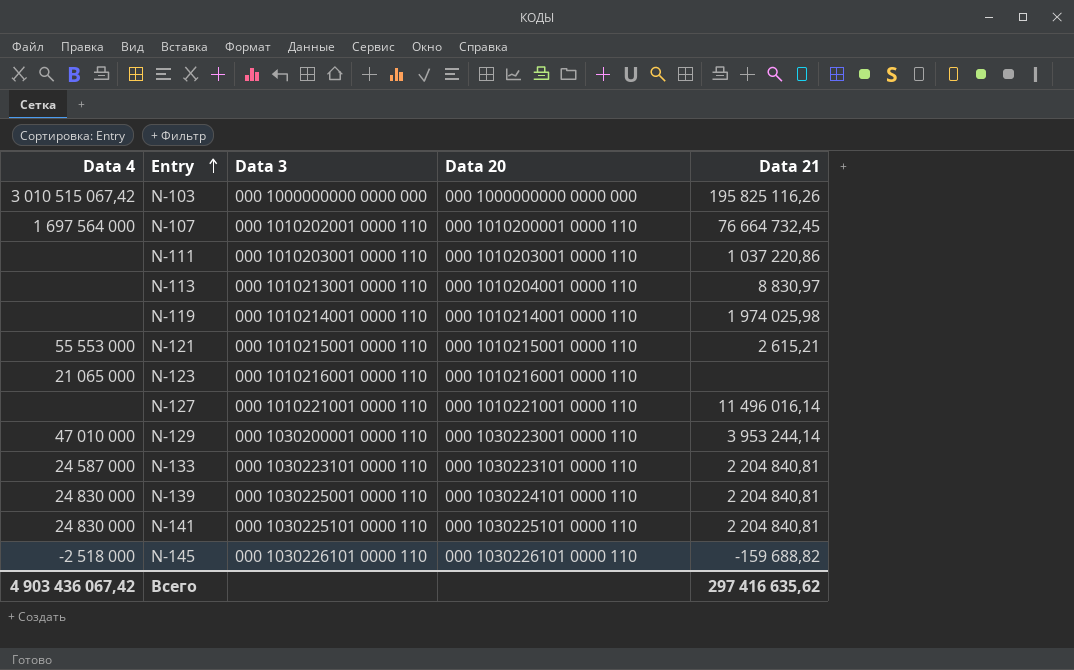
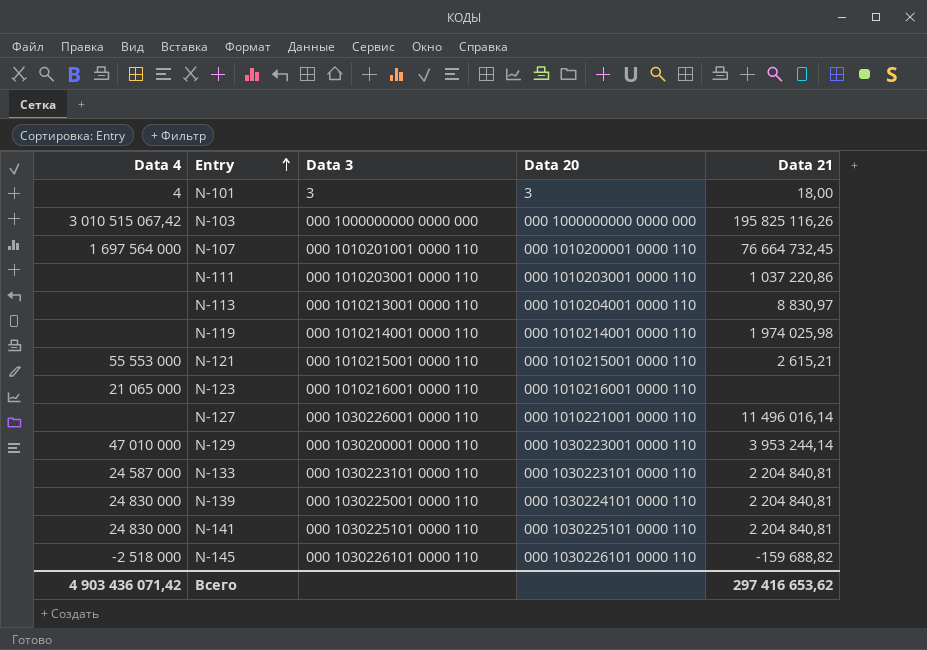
row N-101: none -> 4 | 3 | 3 | 18,00
N-107 | Data 3: 000 1010202001 0000 110 -> 000 1010201001 0000 110
N-127 | Data 3: 000 1010221001 0000 110 -> 000 1030226001 0000 110
Всего | Data 4: 4 903 436 067,42 -> 4 903 436 071,42
Всего | Data 21: 297 416 635,62 -> 297 416 653,62

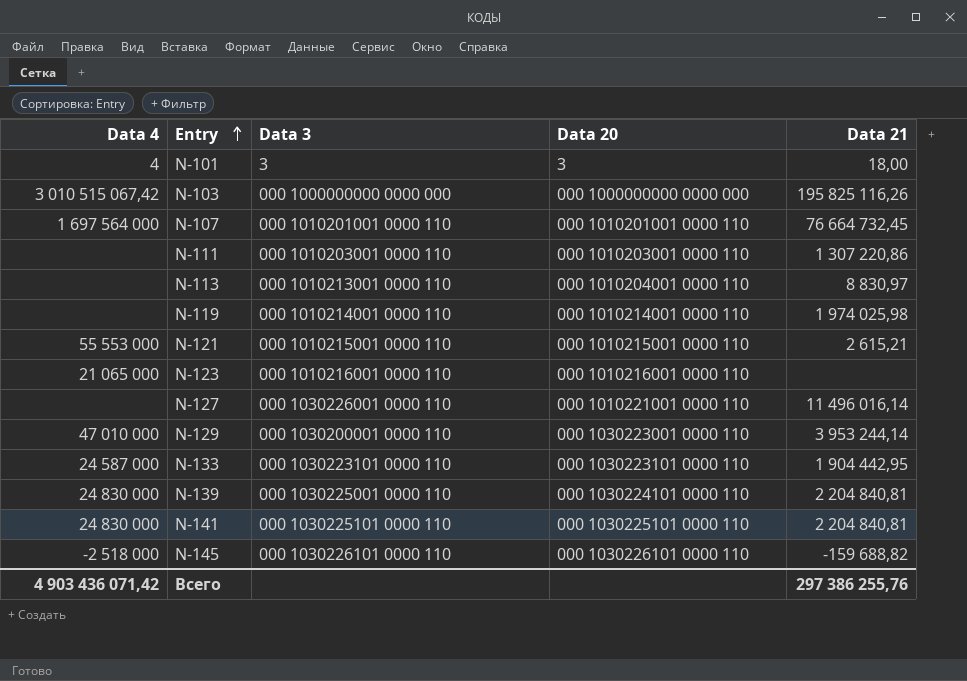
N-107 | Data 20: 000 1010200001 0000 110 -> 000 1010201001 0000 110
N-111 | Data 21: 1 037 220,86 -> 1 307 220,86
N-133 | Data 21: 2 204 840,81 -> 1 904 442,95
Всего | Data 21: 297 416 653,62 -> 297 386 255,76

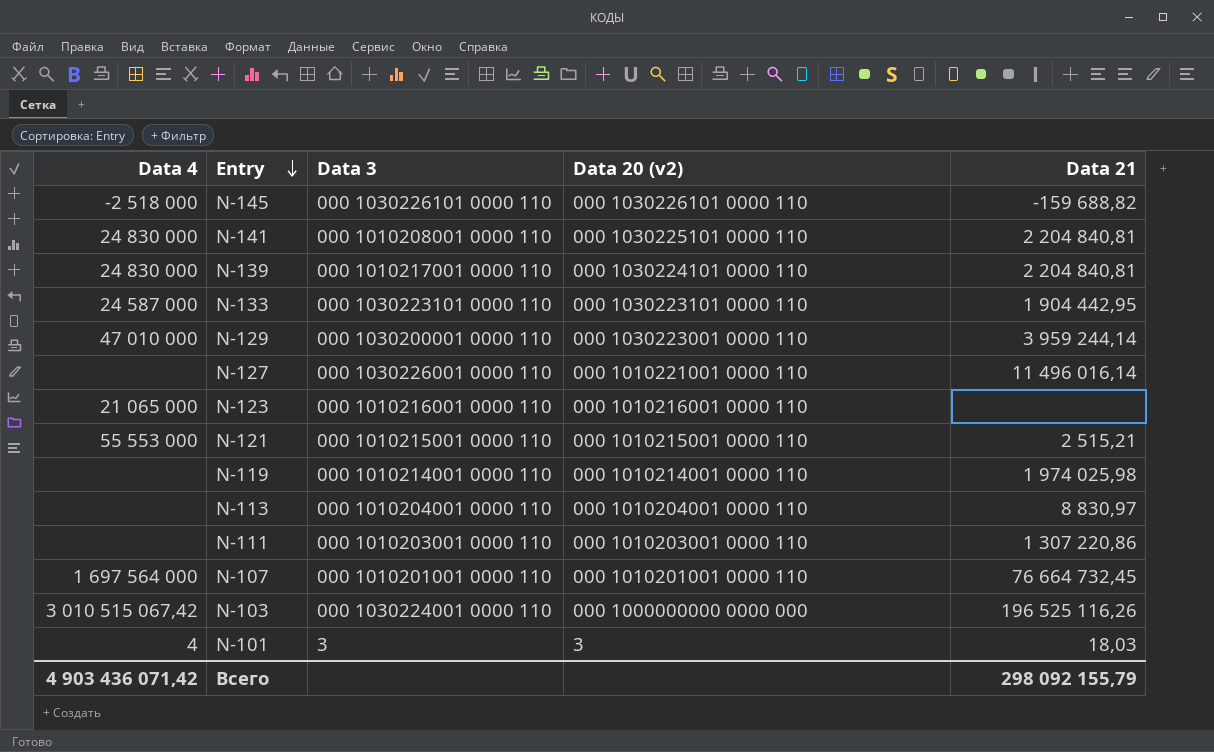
row order: Entry ascending -> Entry descending
column name: Data 20 -> Data 20 (v2)
N-141 | Data 3: 000 1030225101 0000 110 -> 000 1010208001 0000 110
N-139 | Data 3: 000 1030225001 0000 110 -> 000 1010217001 0000 110
N-129 | Data 21: 3 953 244,14 -> 3 959 244,14
N-121 | Data 21: 2 615,21 -> 2 515,21
N-113 | Data 3: 000 1010213001 0000 110 -> 000 1010204001 0000 110
N-103 | Data 3: 000 1000000000 0000 000 -> 000 1030224001 0000 110
N-103 | Data 21: 195 825 116,26 -> 196 525 116,26
N-101 | Data 21: 18,00 -> 18,03
Всего | Data 21: 297 386 255,76 -> 298 092 155,79

